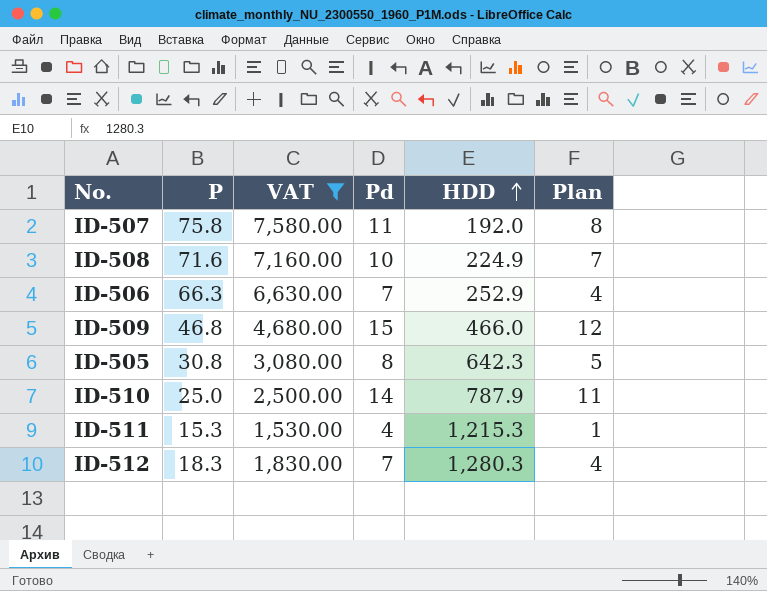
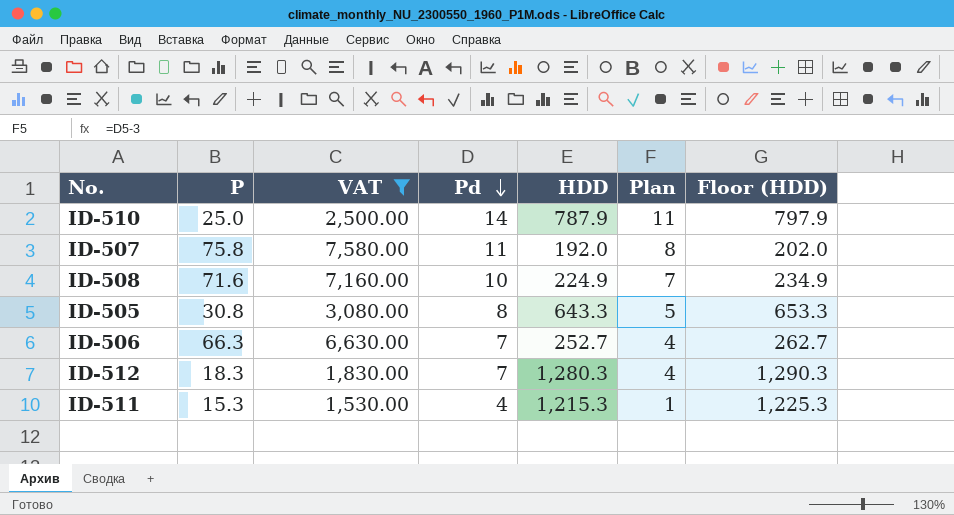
row order: HDD ascending -> Pd descending
column Floor (HDD) | formula: none -> [HDD] + 10
row ID-509: 46.8 | 4,680.00 | 15 | 466.0 | 12 -> none
ID-505 | HDD: 642.3 -> 643.3
ID-506 | HDD: 252.9 -> 252.7

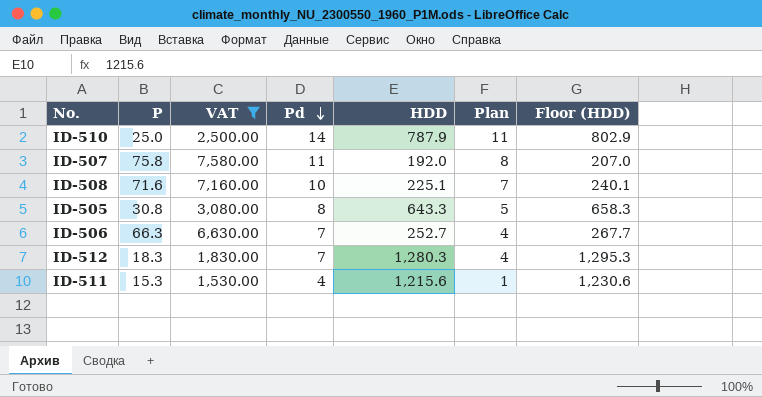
column Floor (HDD) | formula: [HDD] + 10 -> [HDD] + 15
ID-508 | HDD: 224.9 -> 225.1
ID-511 | HDD: 1,215.3 -> 1,215.6

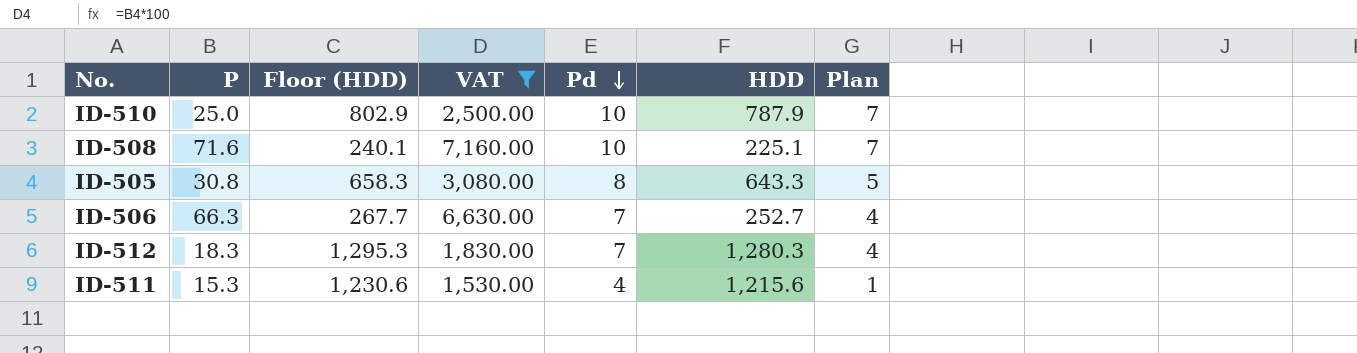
column Floor (HDD) | position: 7 -> 3
row ID-507: 75.8 | 7,580.00 | 11 | 192.0 | 8 | 207.0 -> none
ID-510 | Pd: 14 -> 10
ID-510 | Plan: 11 -> 7

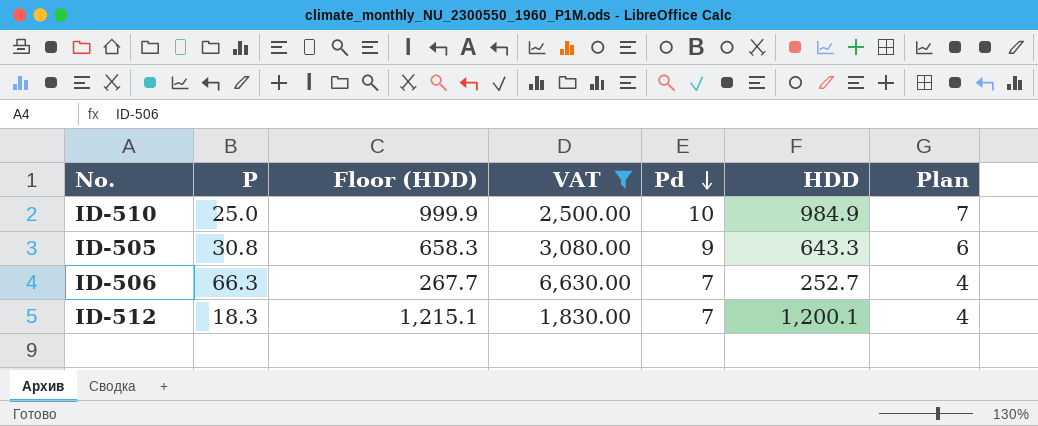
row ID-508: 71.6 | 240.1 | 7,160.00 | 10 | 225.1 | 7 -> none
row ID-511: 15.3 | 1,230.6 | 1,530.00 | 4 | 1,215.6 | 1 -> none
ID-510 | Floor (HDD): 802.9 -> 999.9
ID-510 | HDD: 787.9 -> 984.9
ID-505 | Pd: 8 -> 9
ID-505 | Plan: 5 -> 6
ID-512 | Floor (HDD): 1,295.3 -> 1,215.1
ID-512 | HDD: 1,280.3 -> 1,200.1

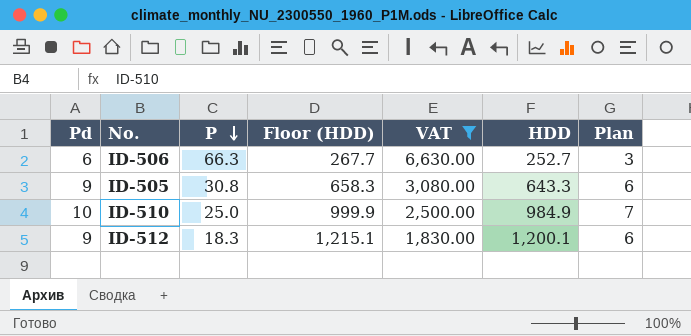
row order: Pd descending -> P descending
column Pd | position: 5 -> 1
ID-506 | Pd: 7 -> 6
ID-506 | Plan: 4 -> 3
ID-512 | Pd: 7 -> 9
ID-512 | Plan: 4 -> 6

